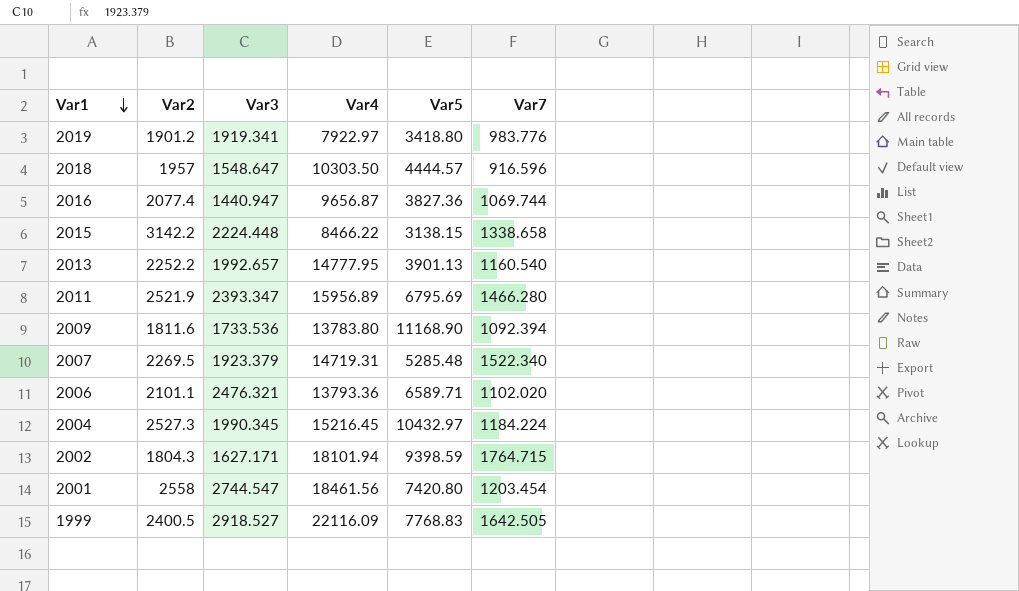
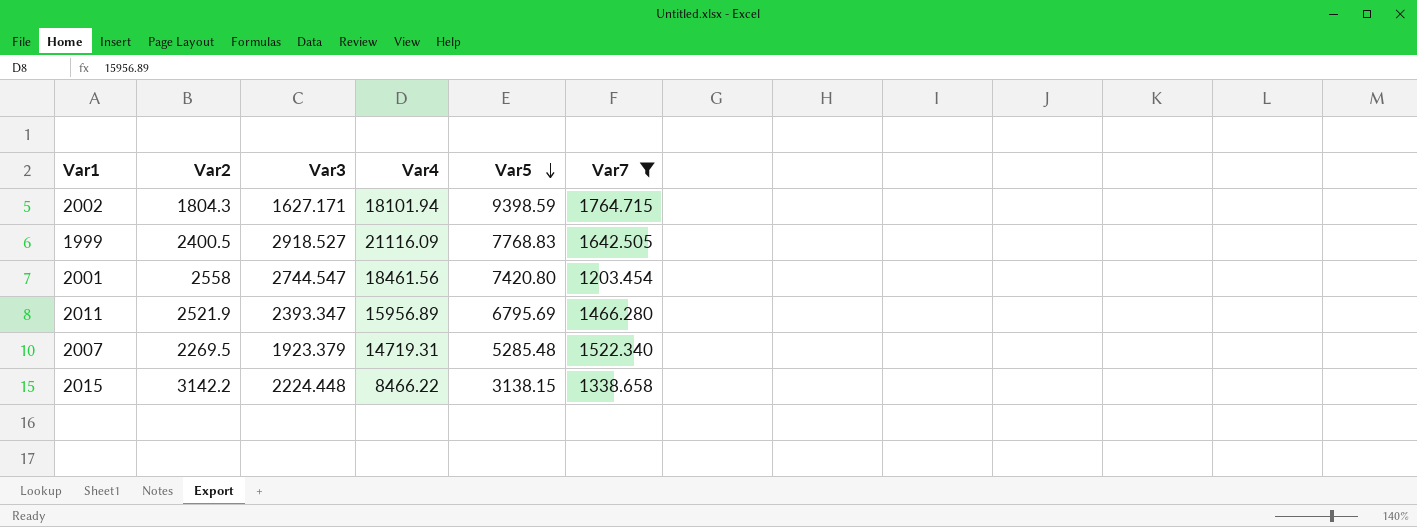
filter: none -> Var7 >= 1203.454
row order: Var1 descending -> Var5 descending
1999 | Var4: 22116.09 -> 21116.09

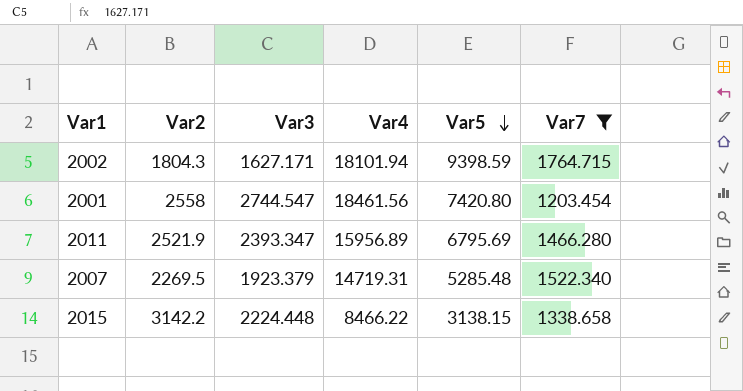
row 1999: 2400.5 | 2918.527 | 21116.09 | 7768.83 | 1642.505 -> none

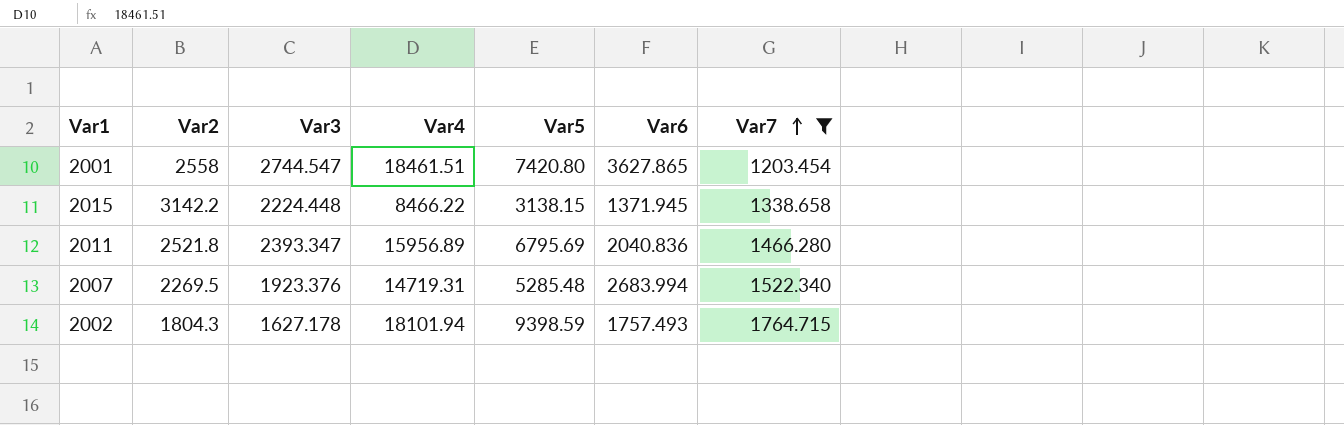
row order: Var5 descending -> Var7 ascending
column Var6 | position: none -> 6
2001 | Var4: 18461.56 -> 18461.51
2011 | Var2: 2521.9 -> 2521.8
2007 | Var3: 1923.379 -> 1923.376
2002 | Var3: 1627.171 -> 1627.178

